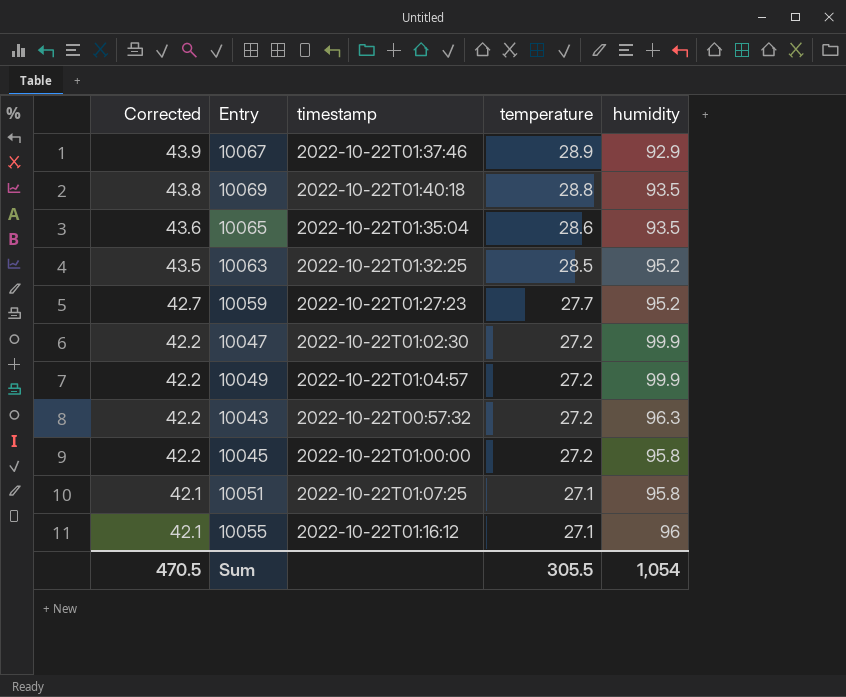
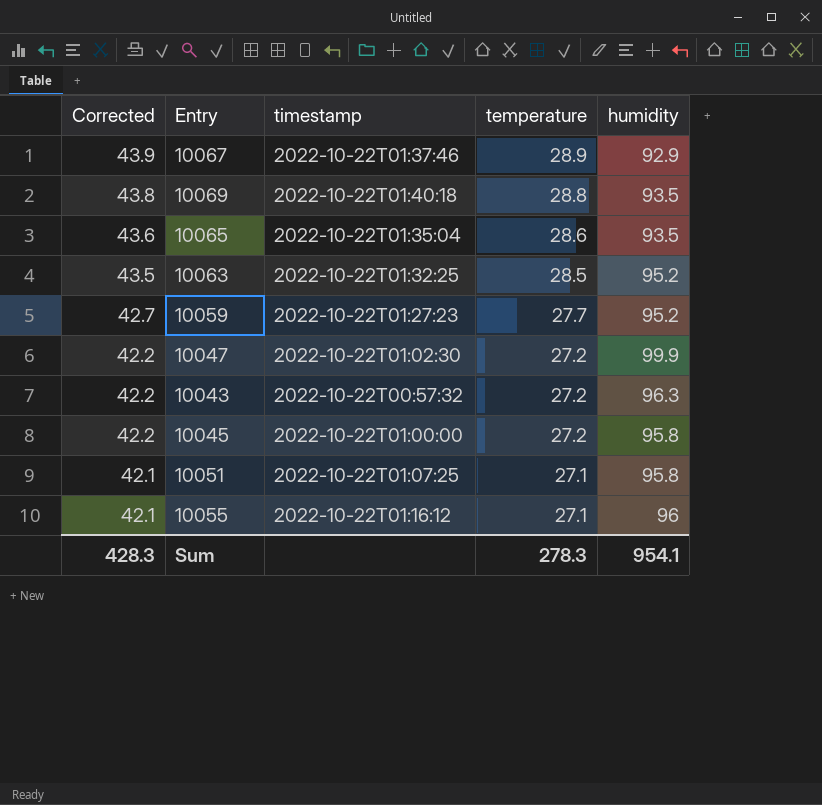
row 10049: 42.2 | 2022-10-22T01:04:57 | 27.2 | 99.9 -> none
Sum | Corrected: 470.5 -> 428.3
Sum | temperature: 305.5 -> 278.3
Sum | humidity: 1,054 -> 954.1

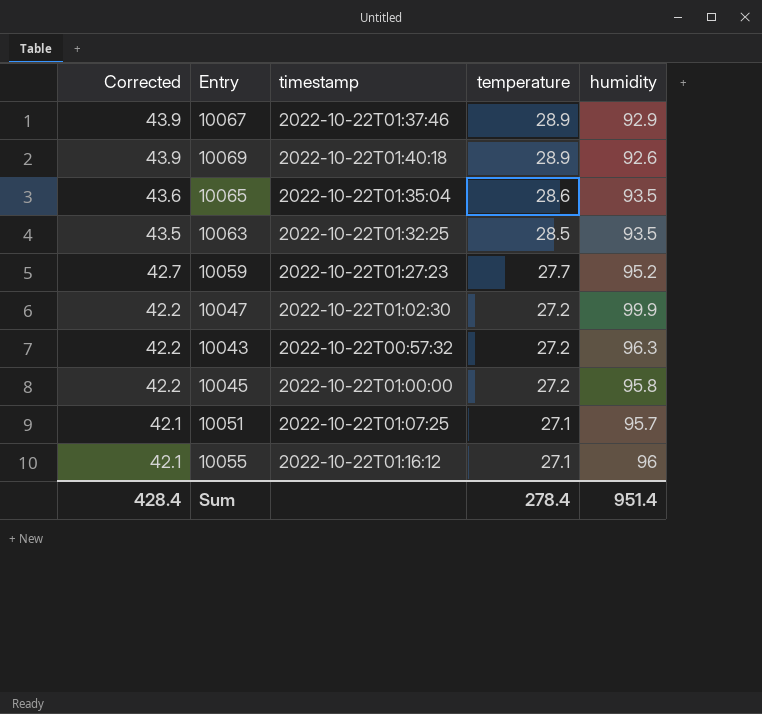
10069 | Corrected: 43.8 -> 43.9
10069 | temperature: 28.8 -> 28.9
10069 | humidity: 93.5 -> 92.6
10063 | humidity: 95.2 -> 93.5
10051 | humidity: 95.8 -> 95.7
Sum | Corrected: 428.3 -> 428.4
Sum | temperature: 278.3 -> 278.4
Sum | humidity: 954.1 -> 951.4

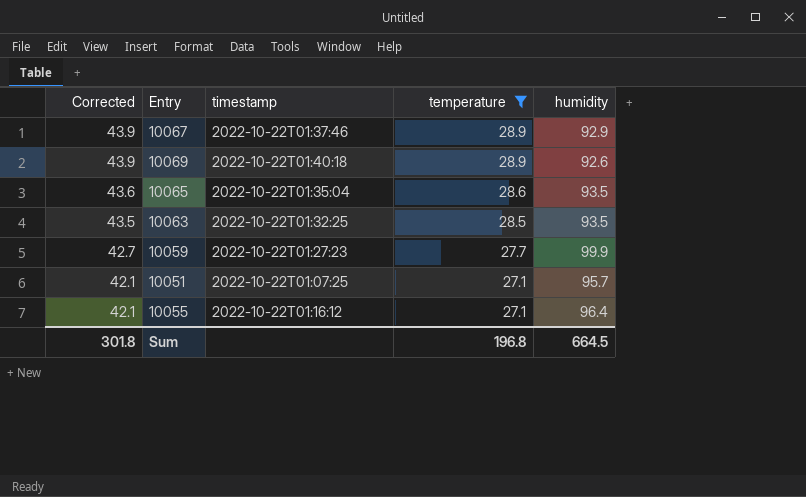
filter: none -> temperature != 27.2
10059 | humidity: 95.2 -> 99.9
10055 | humidity: 96 -> 96.4
Sum | Corrected: 428.4 -> 301.8
Sum | temperature: 278.4 -> 196.8
Sum | humidity: 951.4 -> 664.5

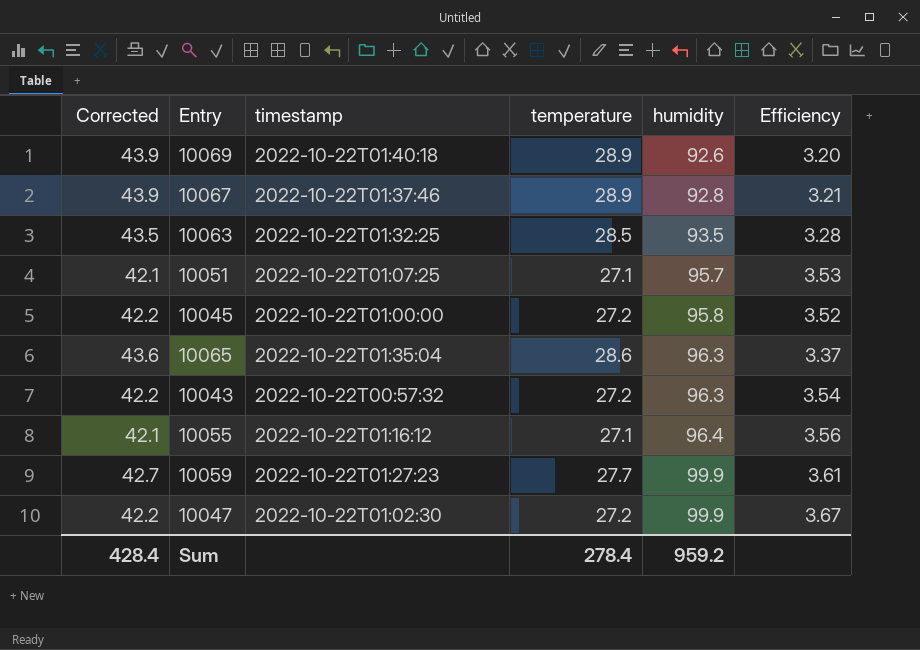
filter: temperature != 27.2 -> none
row order: Corrected descending -> humidity ascending
column Efficiency | formula: none -> [humidity] / [temperature]
10067 | humidity: 92.9 -> 92.8
10065 | humidity: 93.5 -> 96.3
Sum | Corrected: 301.8 -> 428.4
Sum | temperature: 196.8 -> 278.4
Sum | humidity: 664.5 -> 959.2

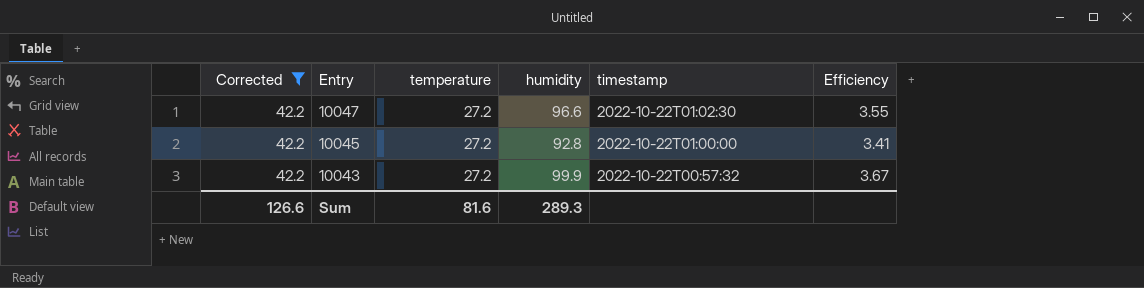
filter: none -> Corrected = 42.2
row order: humidity ascending -> Entry descending
column timestamp | position: 3 -> 5
10047 | humidity: 99.9 -> 96.6
10047 | Efficiency: 3.67 -> 3.55
10045 | humidity: 95.8 -> 92.8
10045 | Efficiency: 3.52 -> 3.41
10043 | humidity: 96.3 -> 99.9
10043 | Efficiency: 3.54 -> 3.67
Sum | Corrected: 428.4 -> 126.6
Sum | temperature: 278.4 -> 81.6
Sum | humidity: 959.2 -> 289.3

